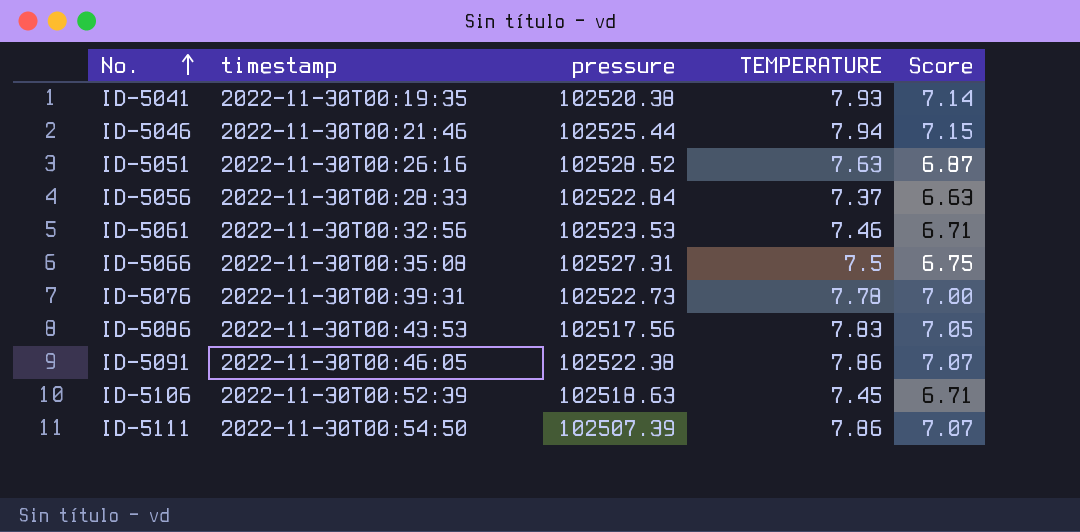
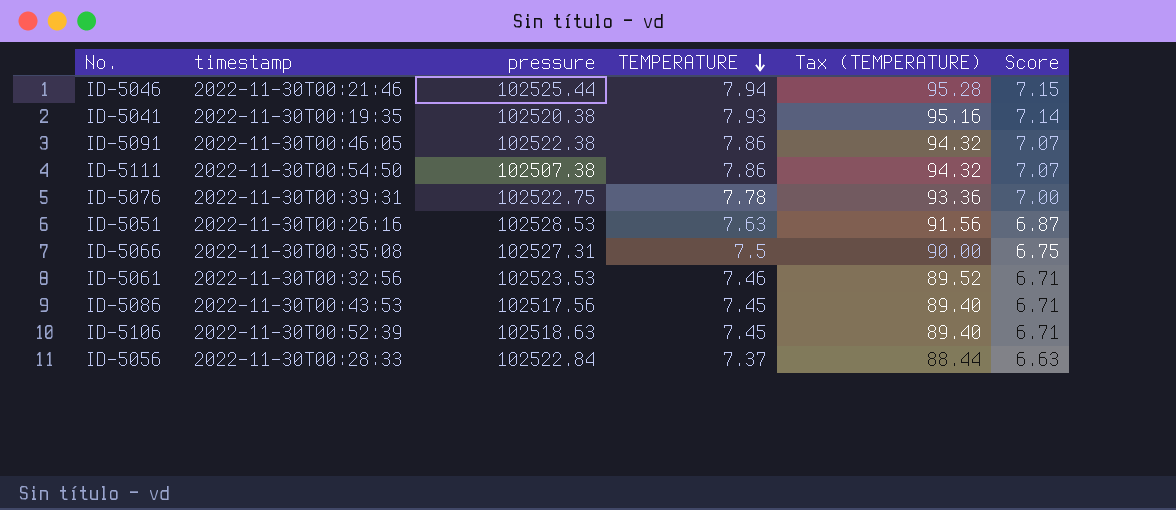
row order: No. ascending -> TEMPERATURE descending
column Tax (TEMPERATURE) | formula: none -> [TEMPERATURE] * 12
ID-5111 | pressure: 102507.39 -> 102507.38
ID-5076 | pressure: 102522.73 -> 102522.75
ID-5051 | pressure: 102528.52 -> 102528.53
ID-5086 | TEMPERATURE: 7.83 -> 7.45
ID-5086 | Score: 7.05 -> 6.71

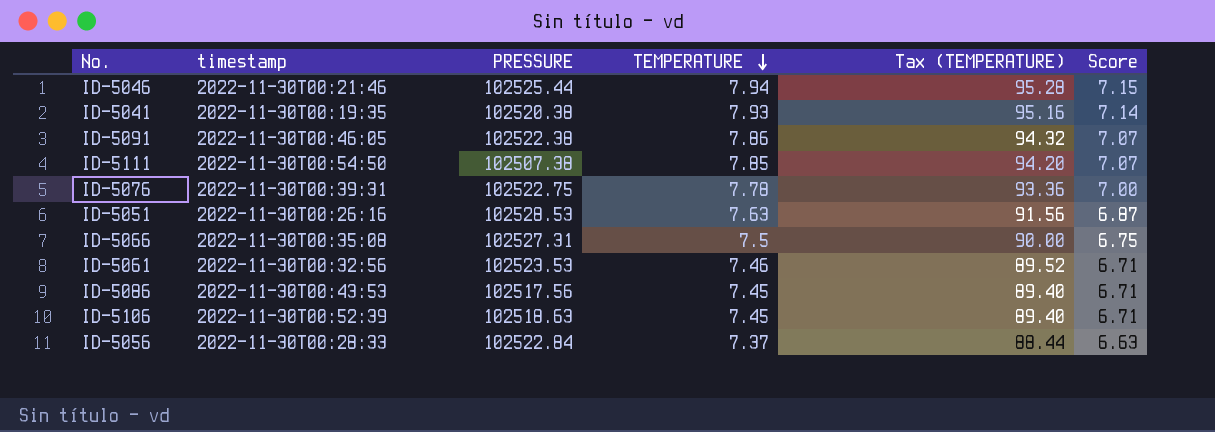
column name: pressure -> PRESSURE
ID-5111 | TEMPERATURE: 7.86 -> 7.85
ID-5111 | Tax (TEMPERATURE): 94.32 -> 94.20

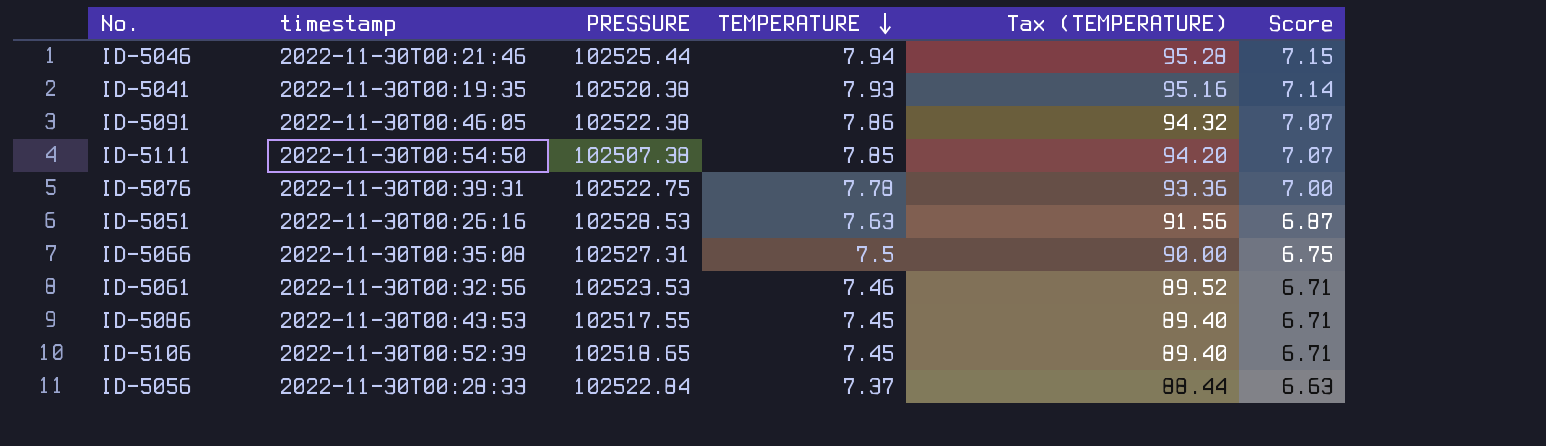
ID-5086 | PRESSURE: 102517.56 -> 102517.55
ID-5106 | PRESSURE: 102518.63 -> 102518.65

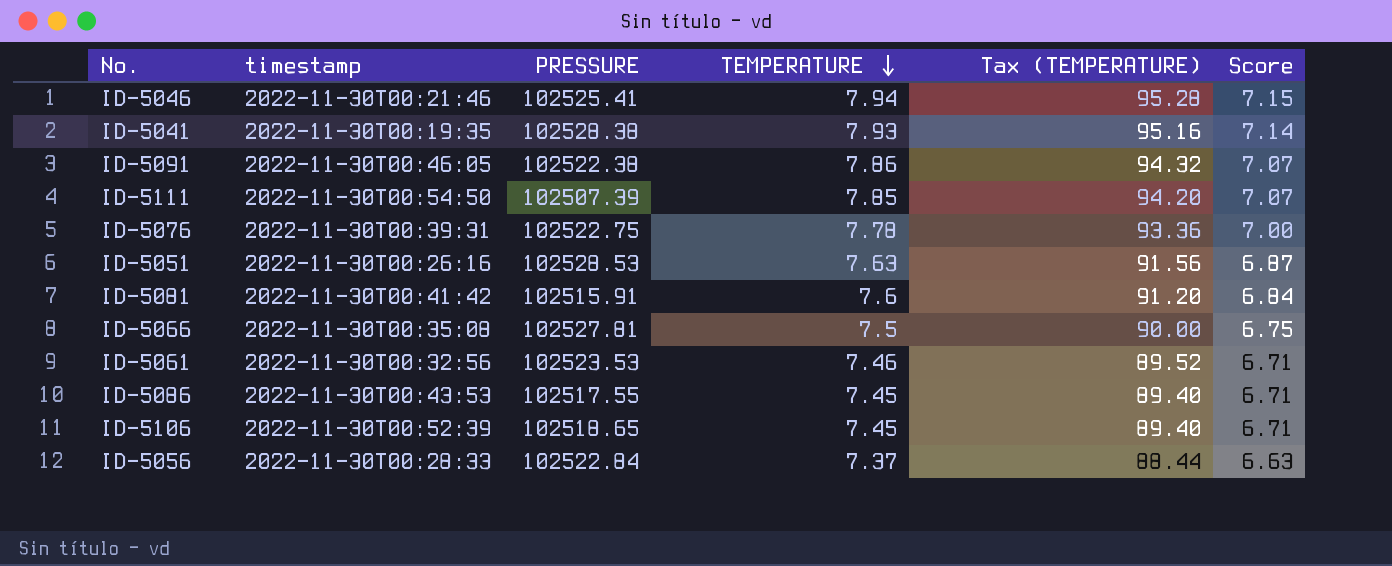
ID-5046 | PRESSURE: 102525.44 -> 102525.41
ID-5041 | PRESSURE: 102520.38 -> 102528.38
ID-5111 | PRESSURE: 102507.38 -> 102507.39
row ID-5081: none -> 2022-11-30T00:41:42 | 102515.91 | 7.6 | 91.20 | 6.84
ID-5066 | PRESSURE: 102527.31 -> 102527.81

